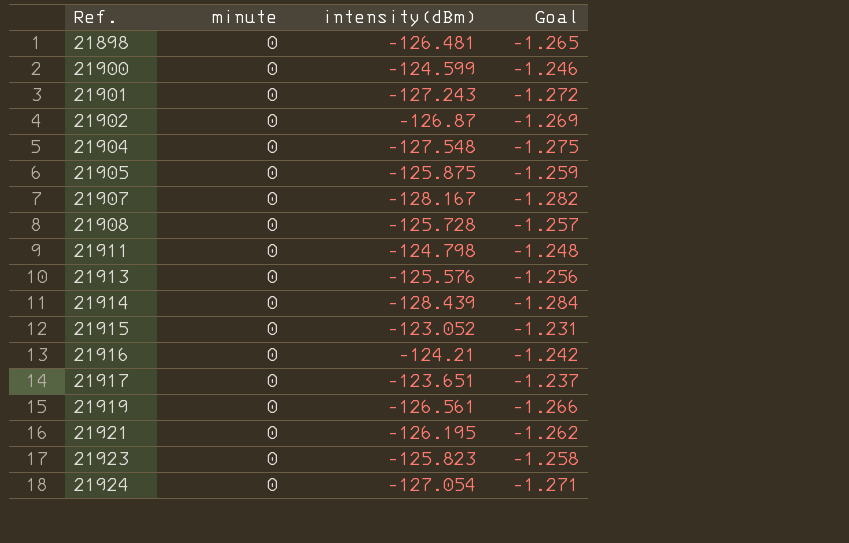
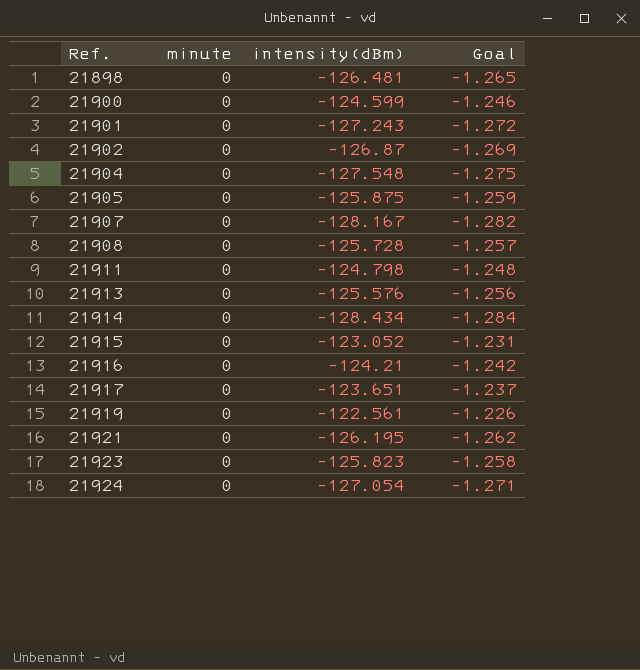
21914 | intensity(dBm): -128.439 -> -128.434
21919 | intensity(dBm): -126.561 -> -122.561
21919 | Goal: -1.266 -> -1.226

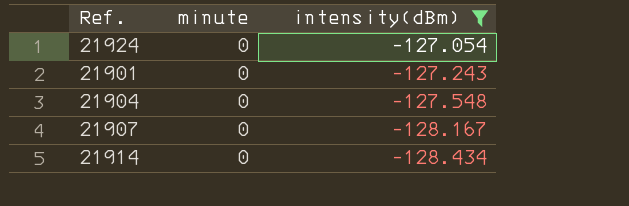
filter: none -> intensity(dBm) <= -127.054
row order: Ref. ascending -> intensity(dBm) descending
column Goal | formula: [intensity(dBm)] * 0.01 -> none

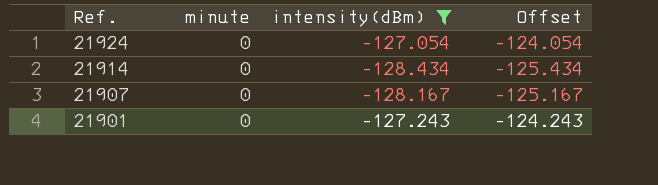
row order: intensity(dBm) descending -> Ref. descending
column Offset | formula: none -> [intensity(dBm)] + 3
row 21904: 0 | -127.548 -> none

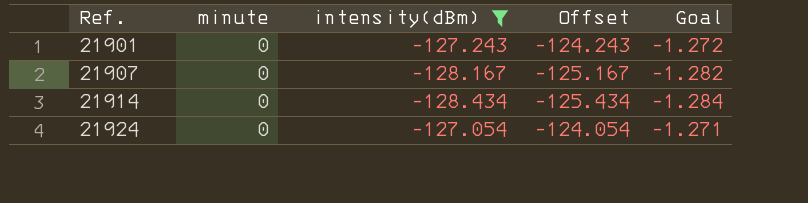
row order: Ref. descending -> Ref. ascending
column Goal | formula: none -> [intensity(dBm)] * 0.01

